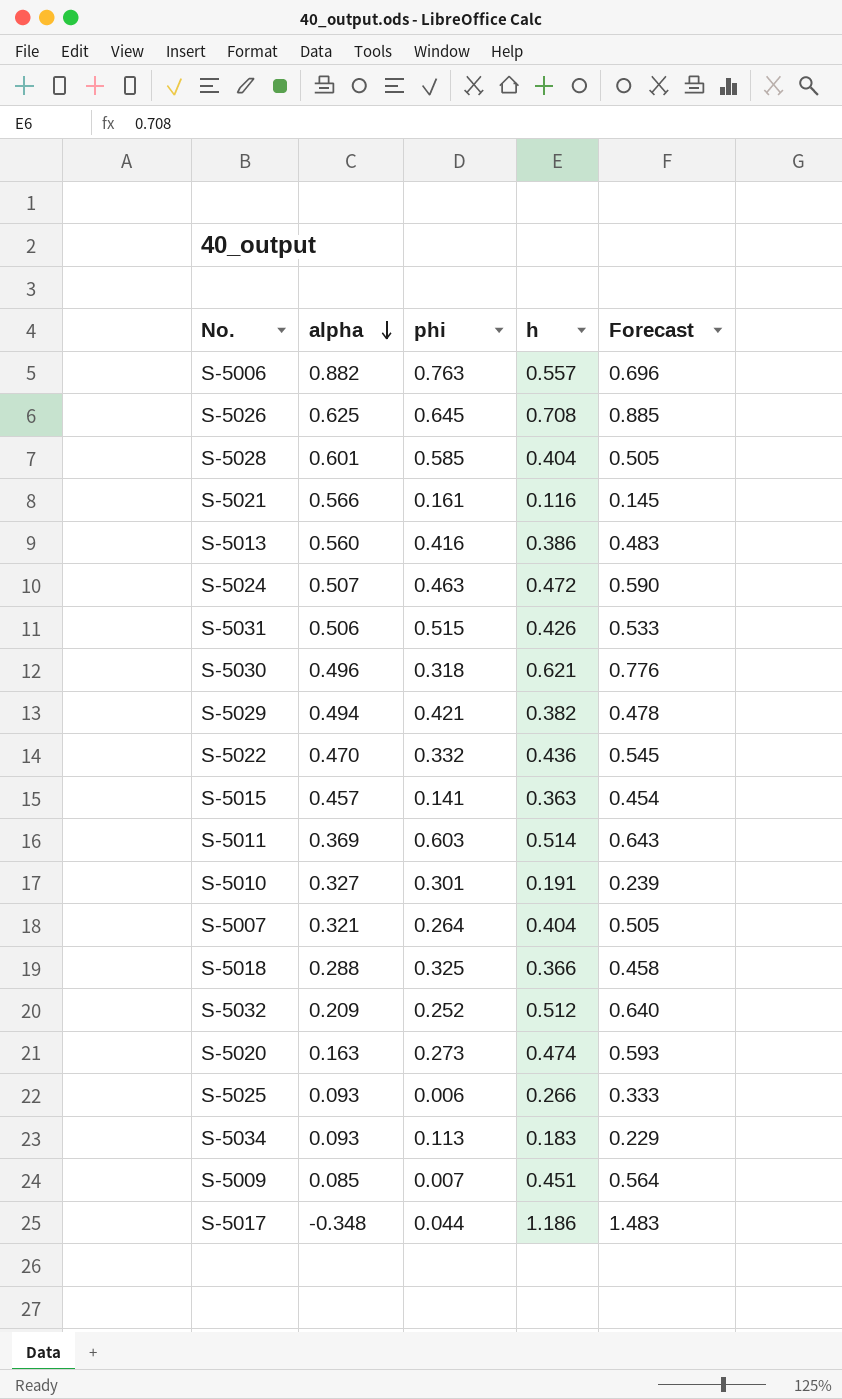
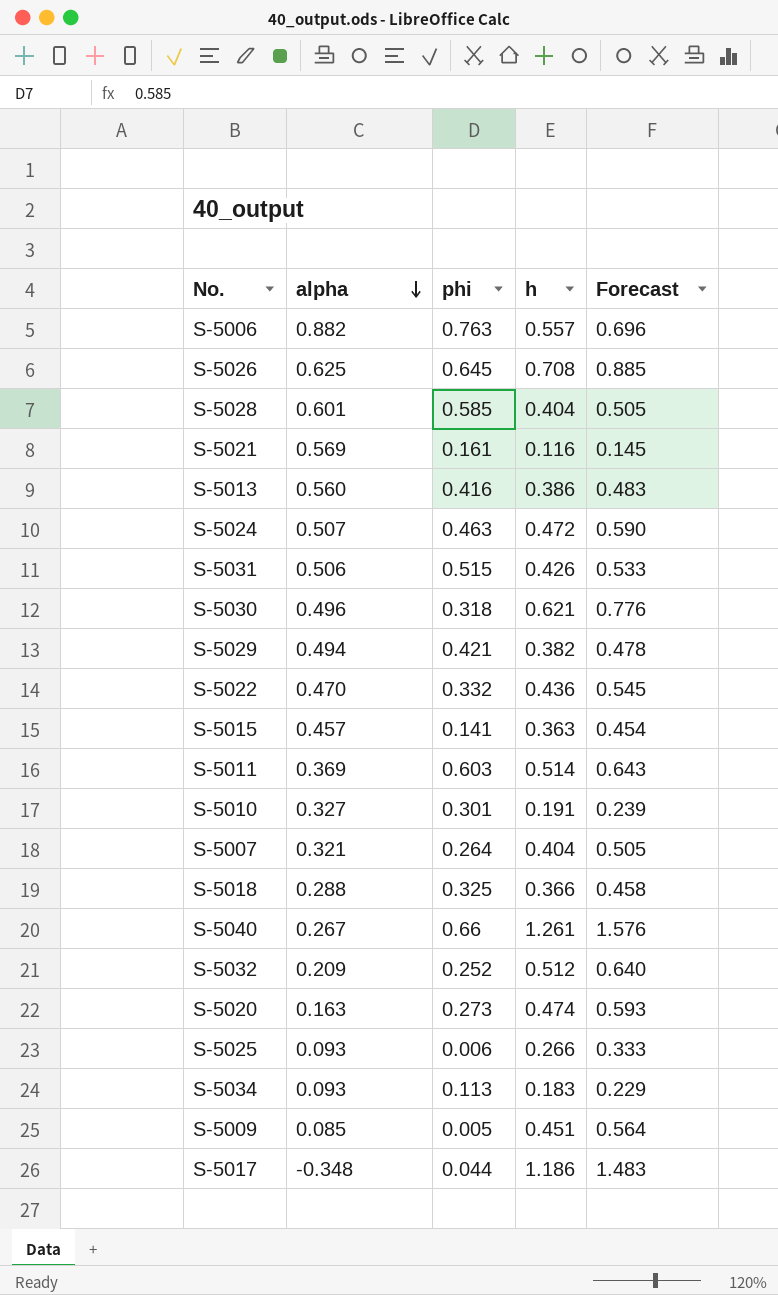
S-5021 | alpha: 0.566 -> 0.569
row S-5040: none -> 0.267 | 0.66 | 1.261 | 1.576
S-5009 | phi: 0.007 -> 0.005

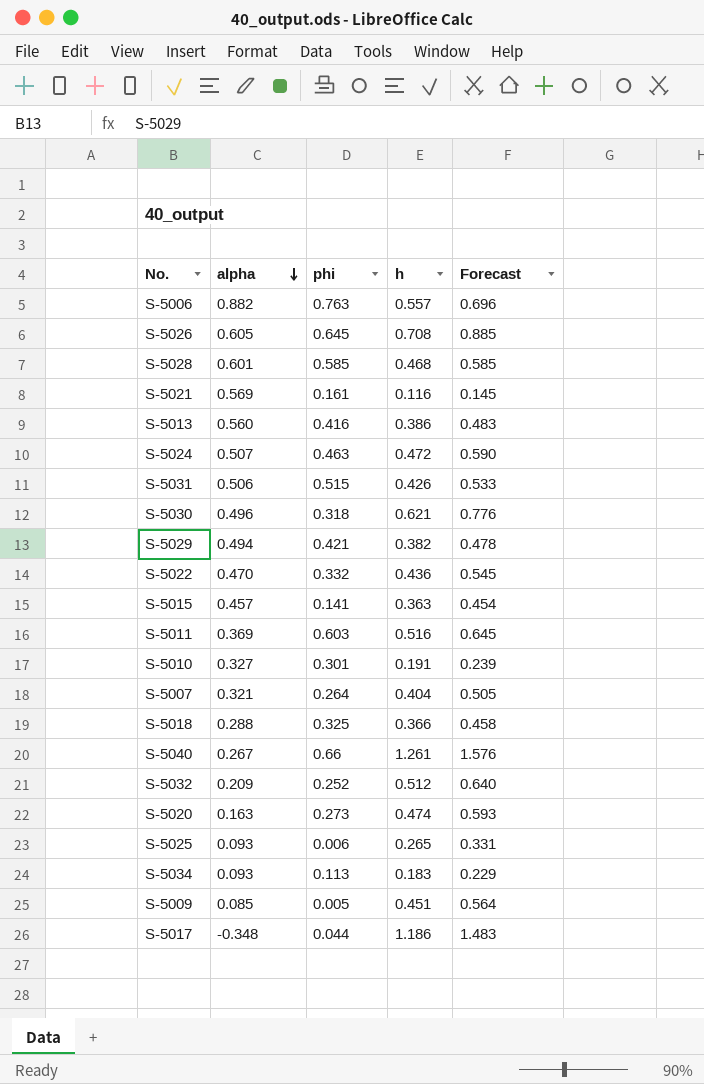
S-5026 | alpha: 0.625 -> 0.605
S-5028 | h: 0.404 -> 0.468
S-5028 | Forecast: 0.505 -> 0.585
S-5011 | h: 0.514 -> 0.516
S-5011 | Forecast: 0.643 -> 0.645
S-5025 | h: 0.266 -> 0.265
S-5025 | Forecast: 0.333 -> 0.331

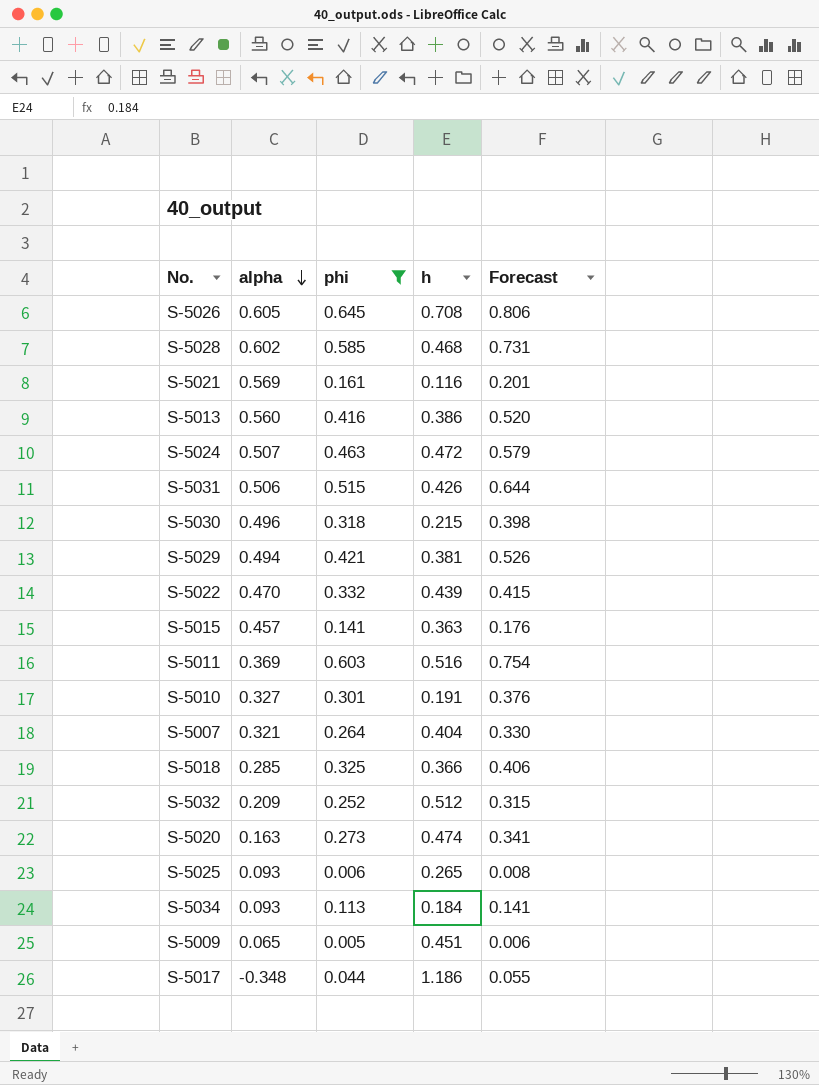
filter: none -> phi <= 0.645
column Forecast | formula: [h] * 1.25 -> [phi] * 1.25
S-5028 | alpha: 0.601 -> 0.602
S-5030 | h: 0.621 -> 0.215
S-5029 | h: 0.382 -> 0.381
S-5022 | h: 0.436 -> 0.439
S-5018 | alpha: 0.288 -> 0.285
S-5034 | h: 0.183 -> 0.184
S-5009 | alpha: 0.085 -> 0.065

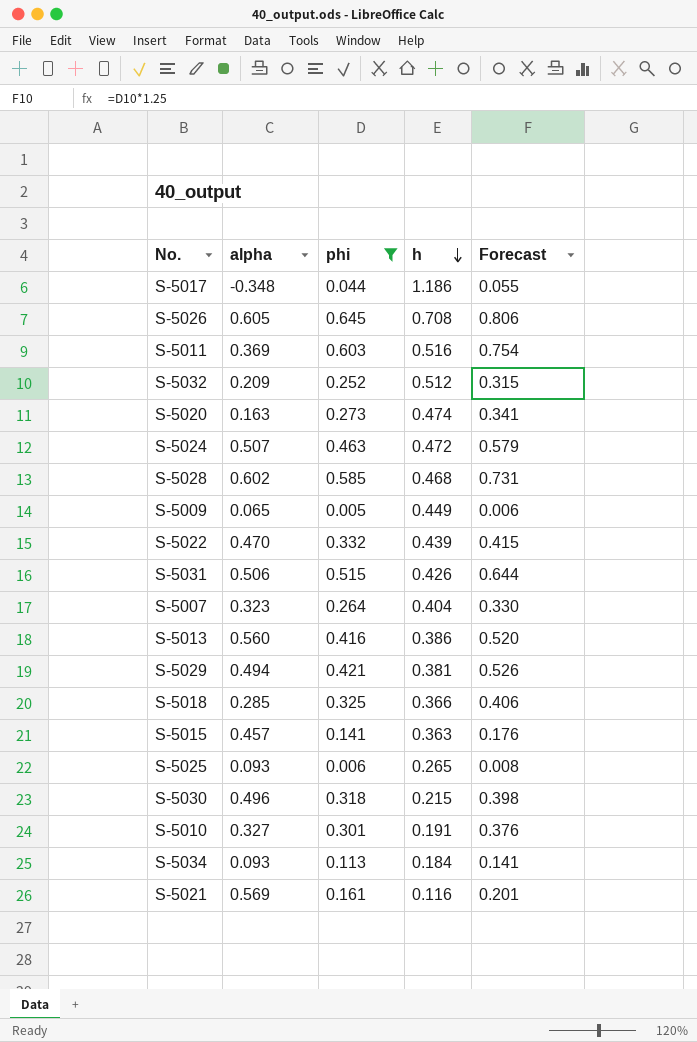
row order: alpha descending -> h descending
S-5009 | h: 0.451 -> 0.449
S-5007 | alpha: 0.321 -> 0.323

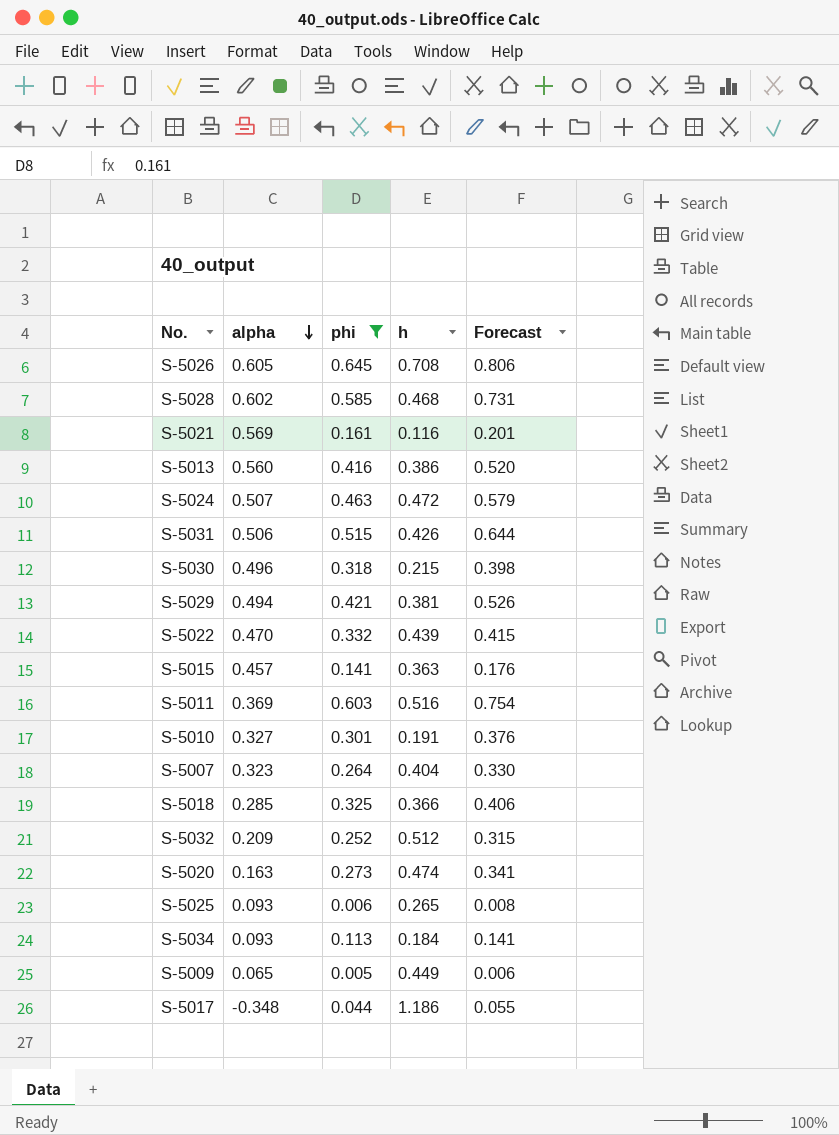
row order: h descending -> alpha descending

